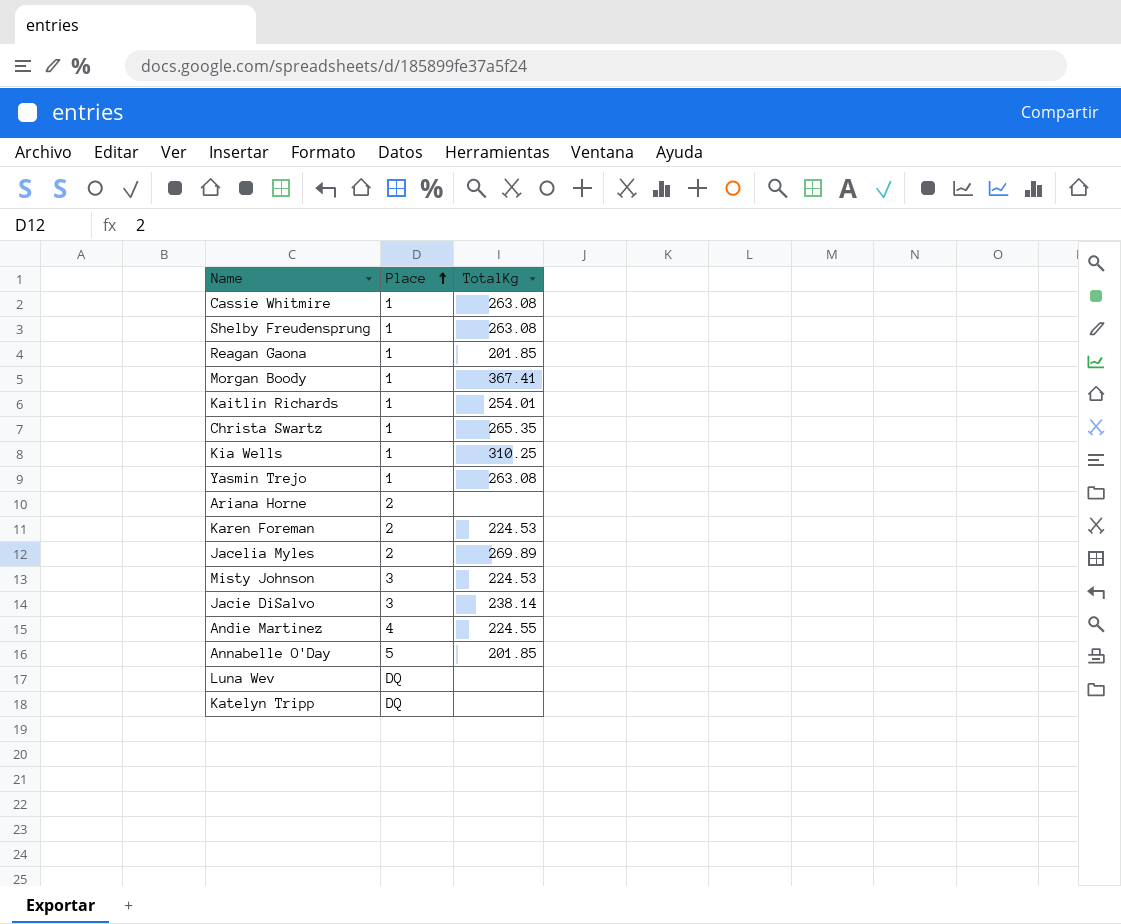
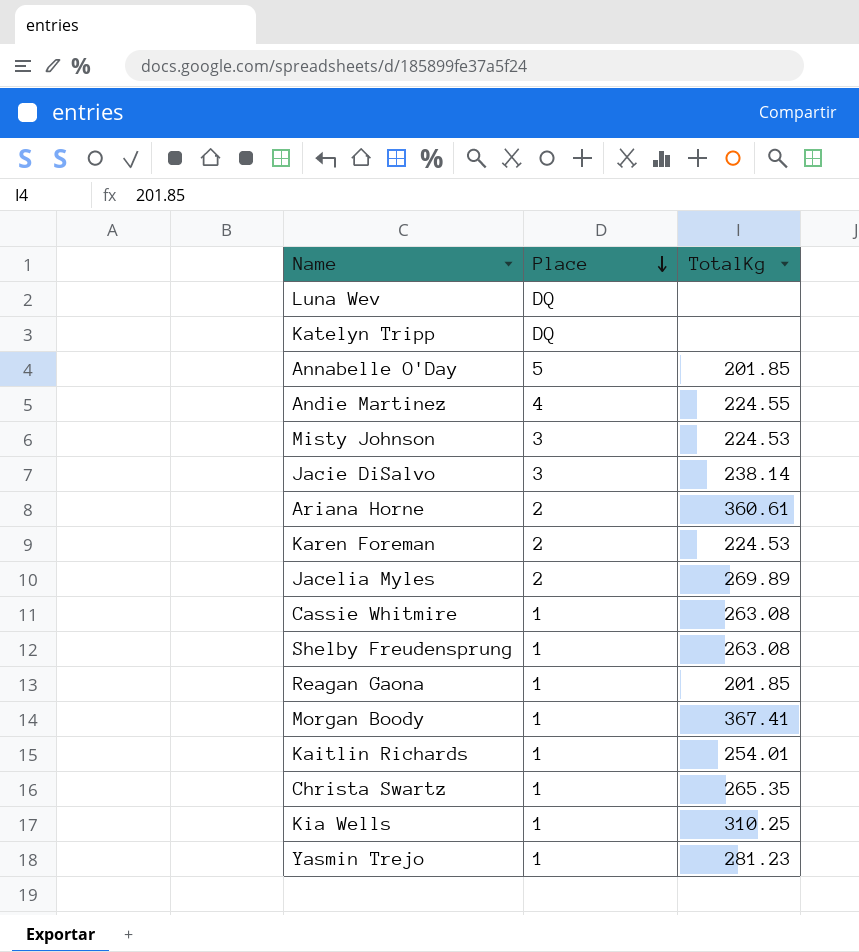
row order: Place ascending -> Place descending
Ariana Horne | TotalKg: none -> 360.61
Yasmin Trejo | TotalKg: 263.08 -> 281.23

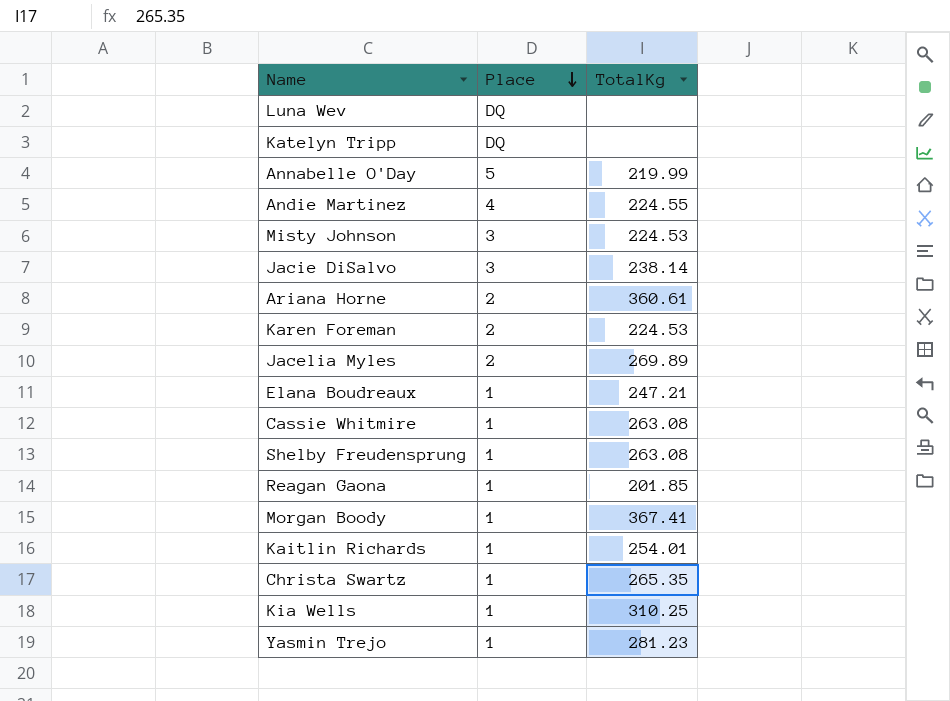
Annabelle O'Day | TotalKg: 201.85 -> 219.99
row Elana Boudreaux: none -> 1 | 247.21

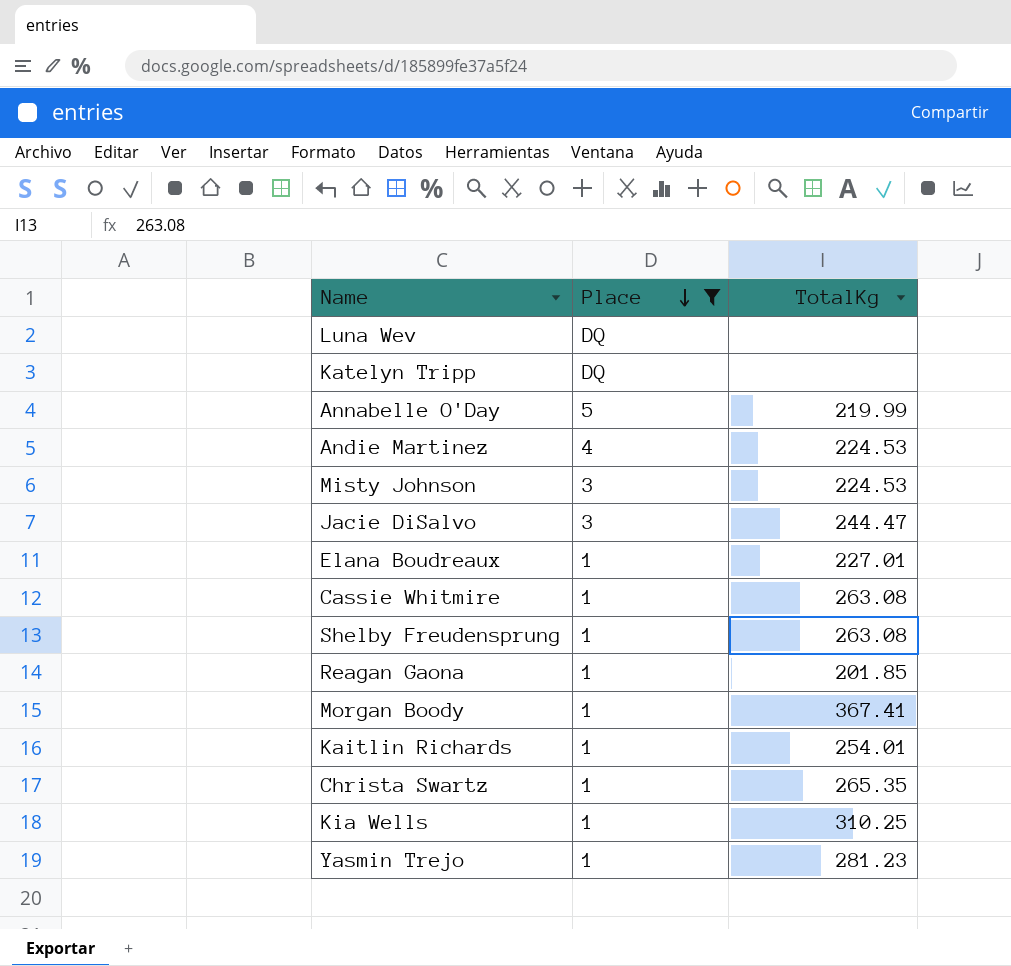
filter: none -> Place != 2
Andie Martinez | TotalKg: 224.55 -> 224.53
Jacie DiSalvo | TotalKg: 238.14 -> 244.47
Elana Boudreaux | TotalKg: 247.21 -> 227.01

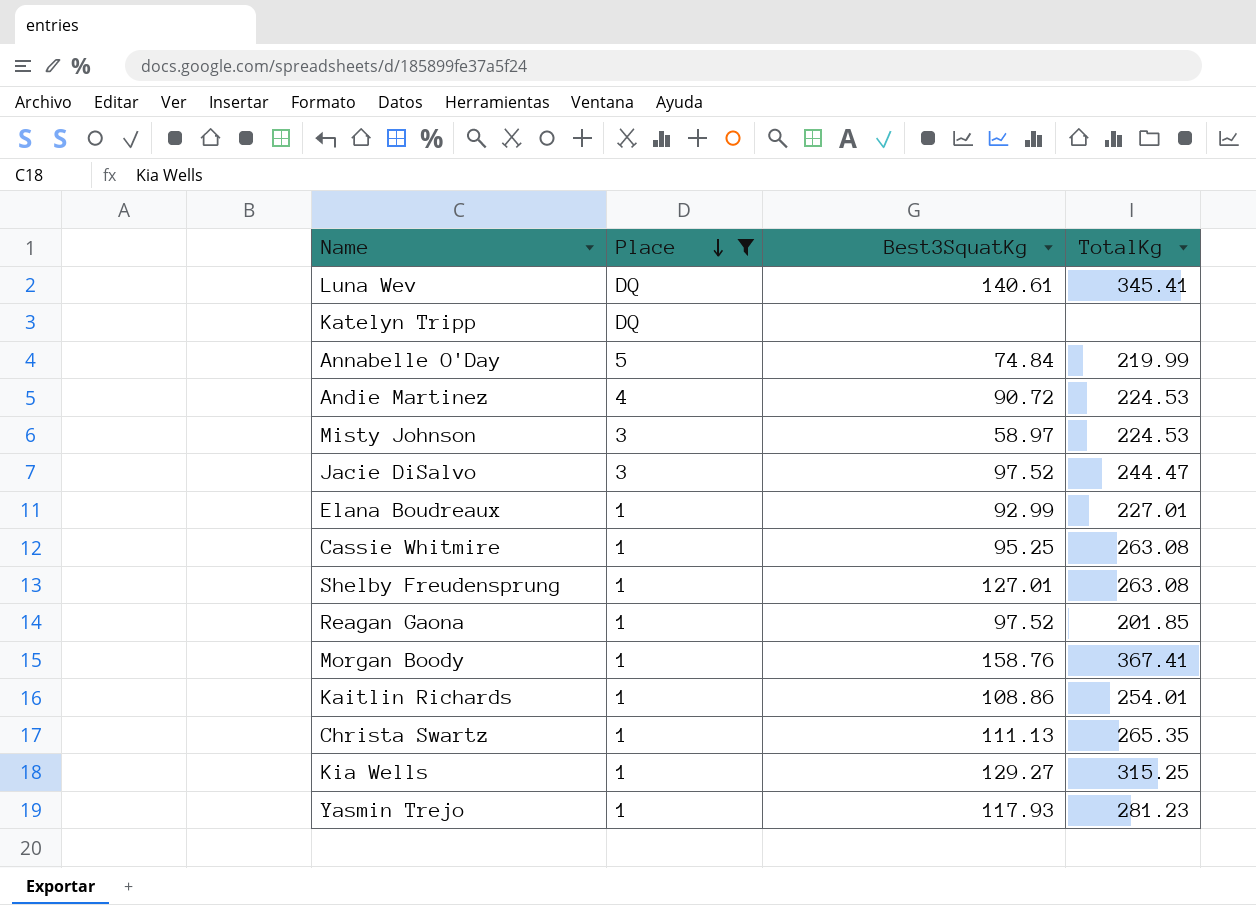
column Best3SquatKg | position: none -> 3
Luna Wev | TotalKg: none -> 345.41
Kia Wells | TotalKg: 310.25 -> 315.25

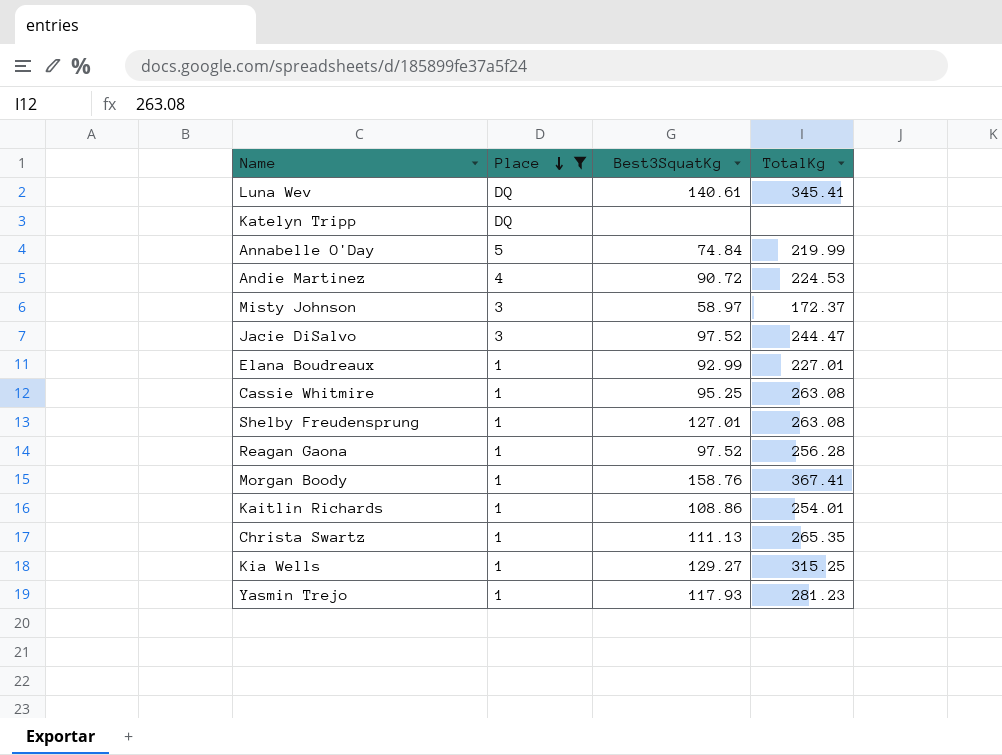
Misty Johnson | TotalKg: 224.53 -> 172.37
Reagan Gaona | TotalKg: 201.85 -> 256.28

